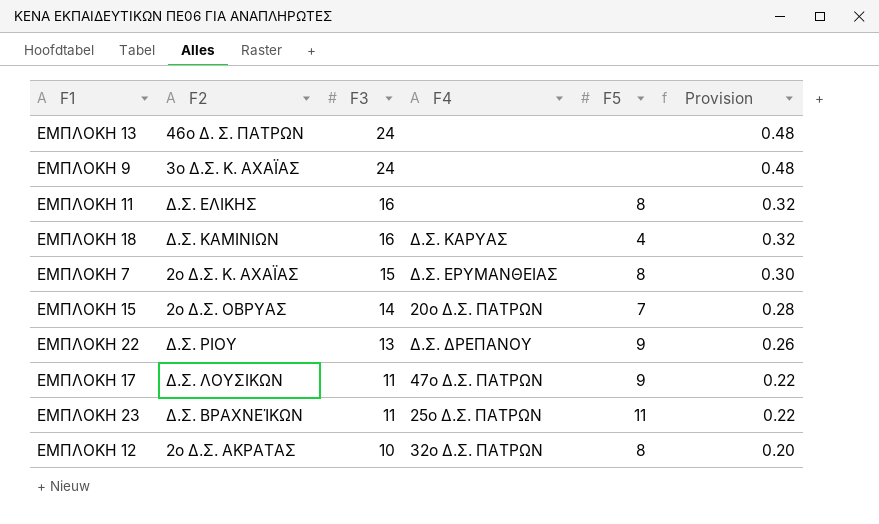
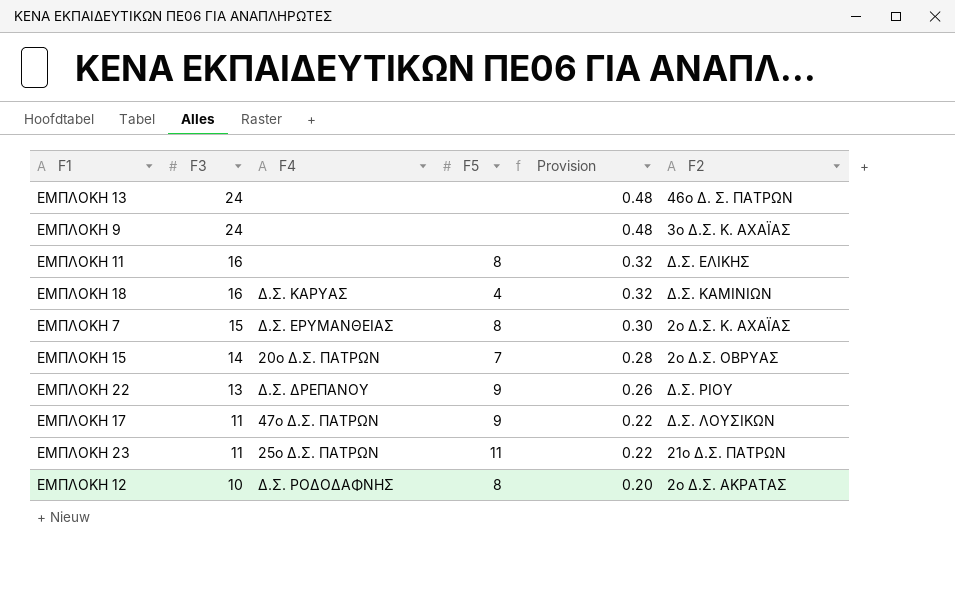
column F2 | position: 2 -> 6
ΕΜΠΛΟΚΗ 23 | F2: Δ.Σ. ΒΡΑΧΝΕΊΚΩΝ -> 21ο Δ.Σ. ΠΑΤΡΩΝ
ΕΜΠΛΟΚΗ 12 | F4: 32o Δ.Σ. ΠΑΤΡΩΝ -> Δ.Σ. ΡΟΔΟΔΑΦΝΗΣ

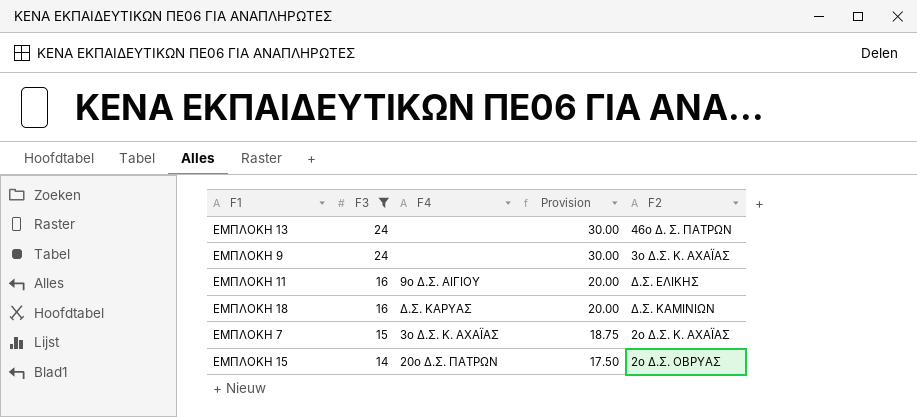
filter: none -> F3 >= 14
column F5 | position: 4 -> none
column Provision | formula: [F3] * 0.02 -> [F3] * 1.25
ΕΜΠΛΟΚΗ 11 | F4: none -> 9ο Δ.Σ. ΑΙΓΙΟΥ
ΕΜΠΛΟΚΗ 7 | F4: Δ.Σ. ΕΡΥΜΑΝΘΕΙΑΣ -> 3ο Δ.Σ. Κ. ΑΧΑΪΑΣ

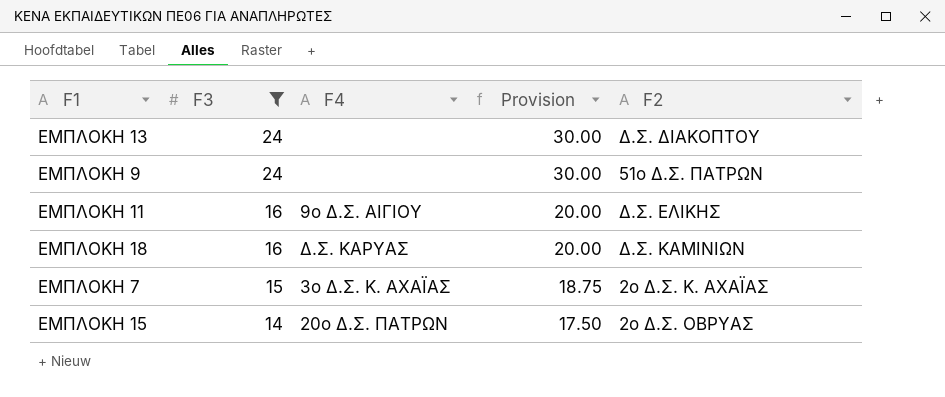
ΕΜΠΛΟΚΗ 13 | F2: 46ο Δ. Σ. ΠΑΤΡΩΝ -> Δ.Σ. ΔΙΑΚΟΠΤΟΥ
ΕΜΠΛΟΚΗ 9 | F2: 3ο Δ.Σ. Κ. ΑΧΑΪΑΣ -> 51ο Δ.Σ. ΠΑΤΡΩΝ

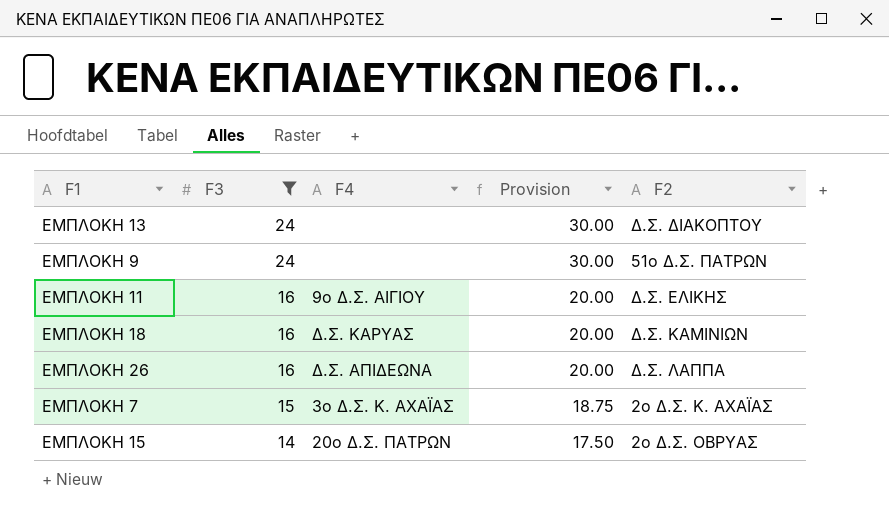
row ΕΜΠΛΟΚΗ 26: none -> 16 | Δ.Σ. ΑΠΙΔΕΩΝΑ | 20.00 | Δ.Σ. ΛΑΠΠΑ

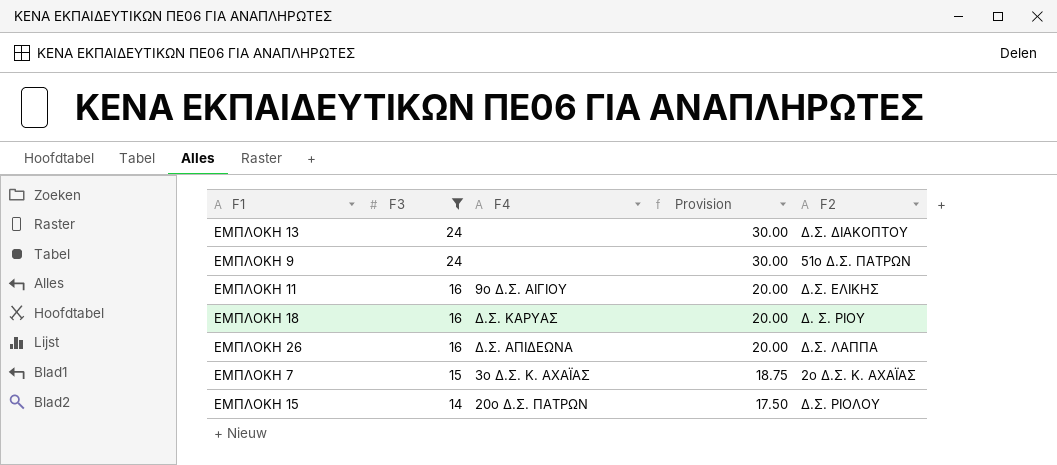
ΕΜΠΛΟΚΗ 18 | F2: Δ.Σ. ΚΑΜΙΝΙΩΝ -> Δ. Σ. ΡΙΟΥ
ΕΜΠΛΟΚΗ 15 | F2: 2ο Δ.Σ. ΟΒΡΥΑΣ -> Δ.Σ. ΡΙΟΛΟΥ

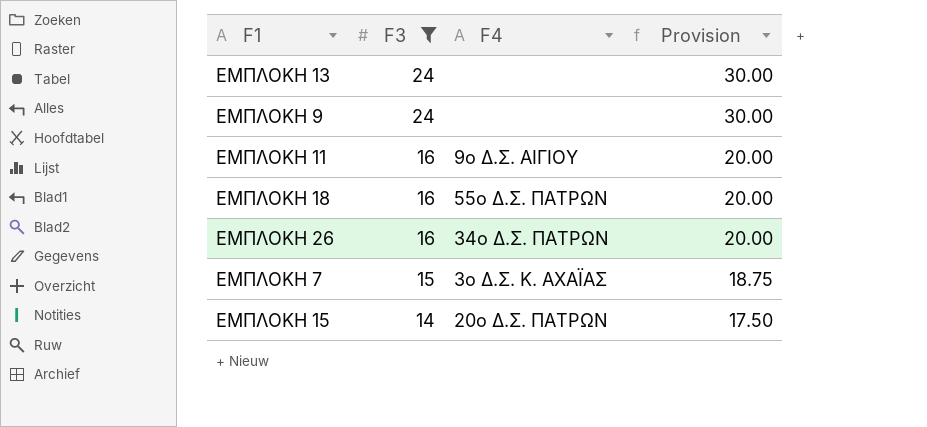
column F2 | position: 5 -> none
ΕΜΠΛΟΚΗ 18 | F4: Δ.Σ. ΚΑΡΥΑΣ -> 55ο Δ.Σ. ΠΑΤΡΩΝ
ΕΜΠΛΟΚΗ 26 | F4: Δ.Σ. ΑΠΙΔΕΩΝΑ -> 34ο Δ.Σ. ΠΑΤΡΩΝ

